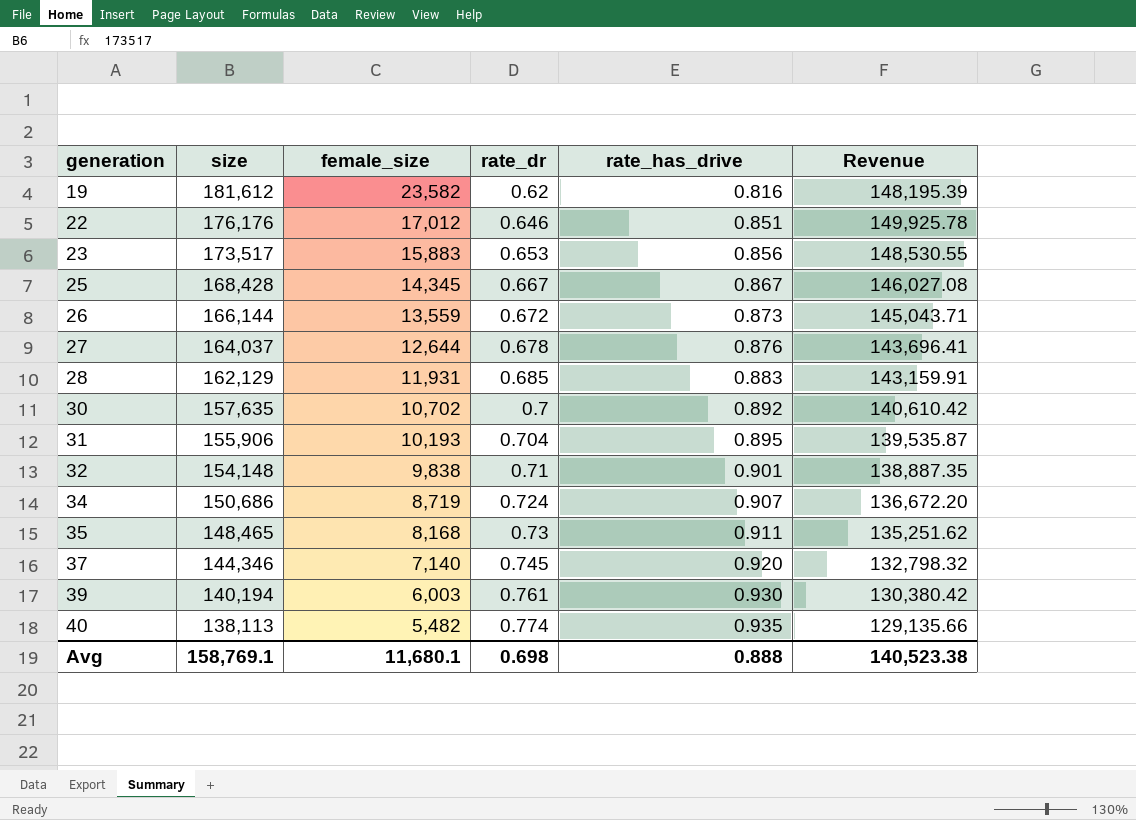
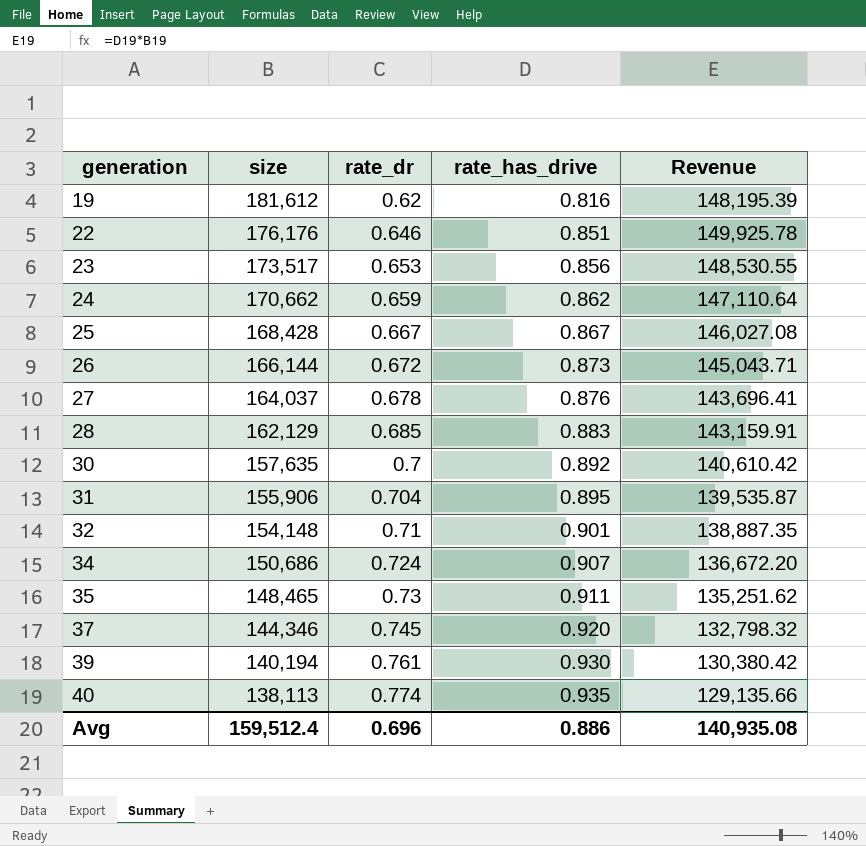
column female_size | position: 3 -> none
row 24: none -> 170,662 | 0.659 | 0.862 | 147,110.64
Avg | size: 158,769.1 -> 159,512.4
Avg | rate_dr: 0.698 -> 0.696
Avg | rate_has_drive: 0.888 -> 0.886
Avg | Revenue: 140,523.38 -> 140,935.08

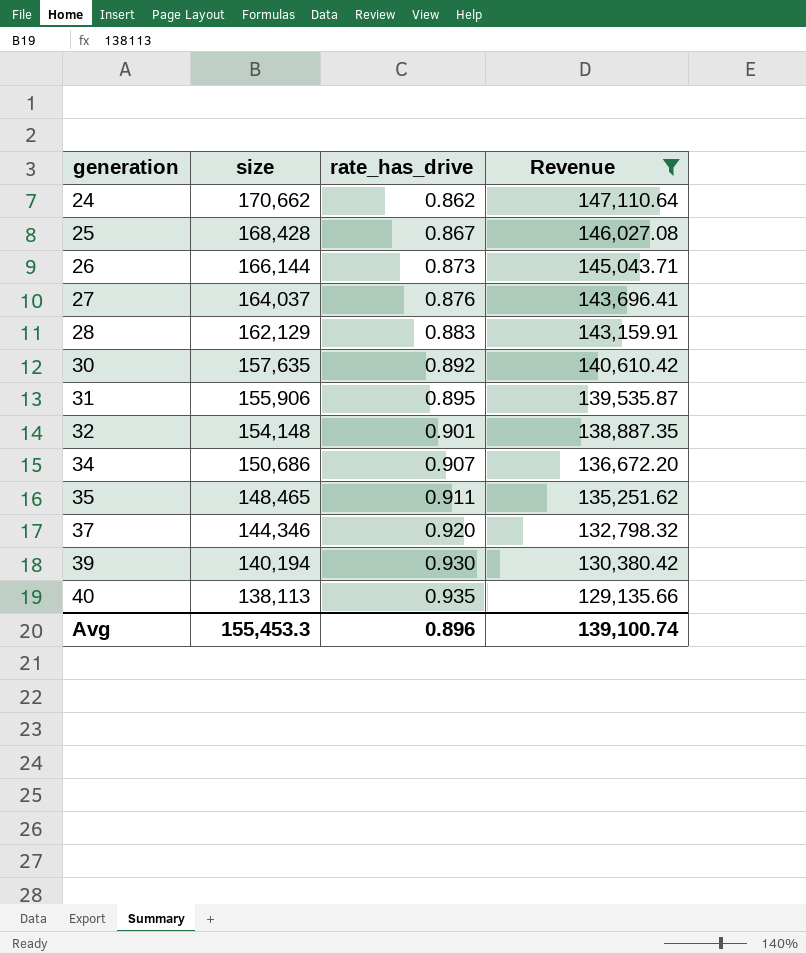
filter: none -> Revenue <= 147,110.64
column rate_dr | position: 3 -> none
Avg | size: 159,512.4 -> 155,453.3
Avg | rate_has_drive: 0.886 -> 0.896
Avg | Revenue: 140,935.08 -> 139,100.74

